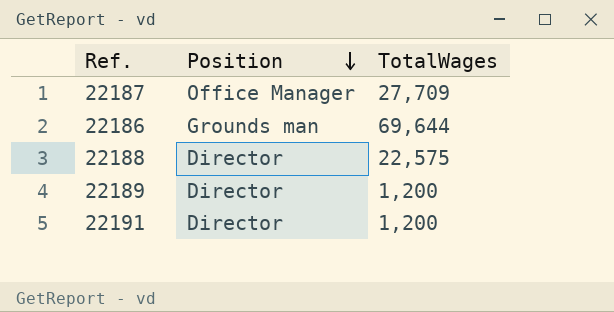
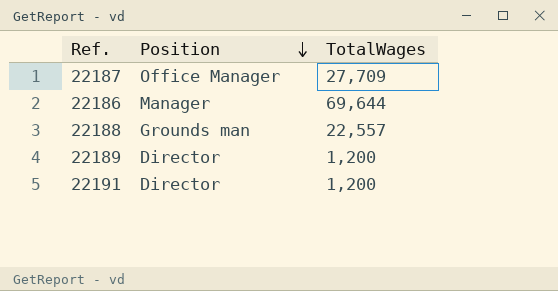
22186 | Position: Grounds man -> Manager
22188 | Position: Director -> Grounds man
22188 | TotalWages: 22,575 -> 22,557

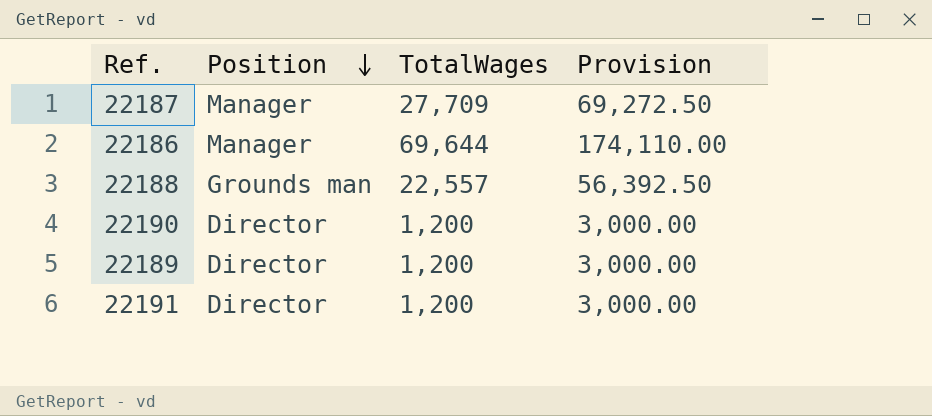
column Provision | formula: none -> [TotalWages] * 2.5
22187 | Position: Office Manager -> Manager
row 22190: none -> Director | 1,200 | 3,000.00

